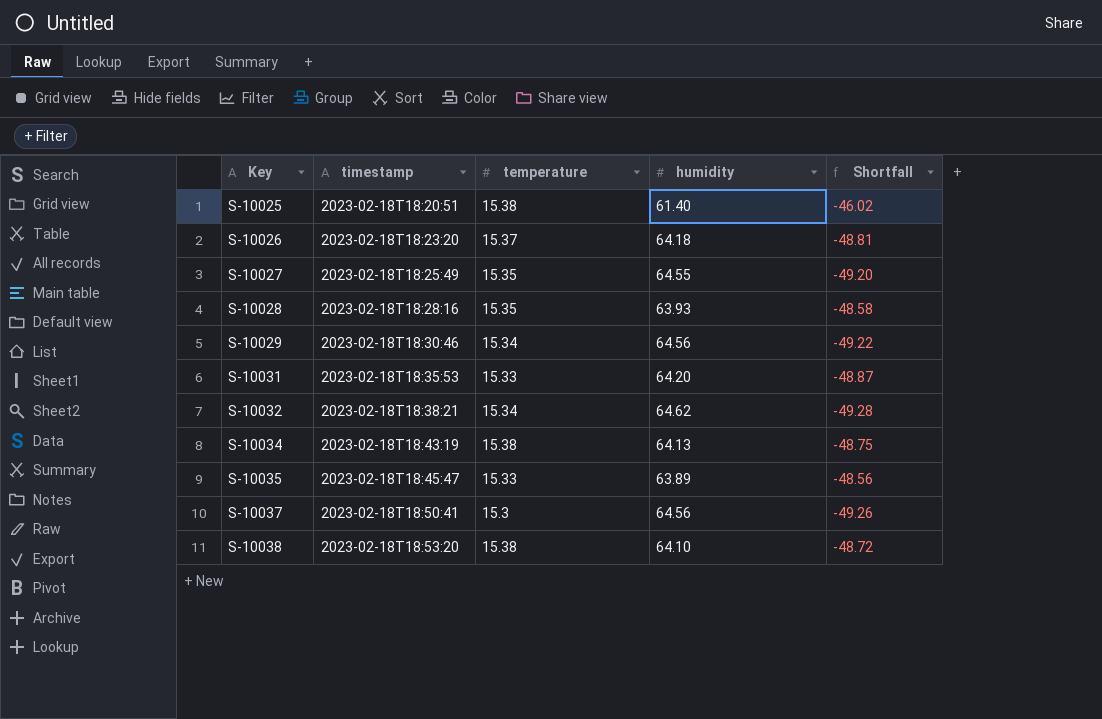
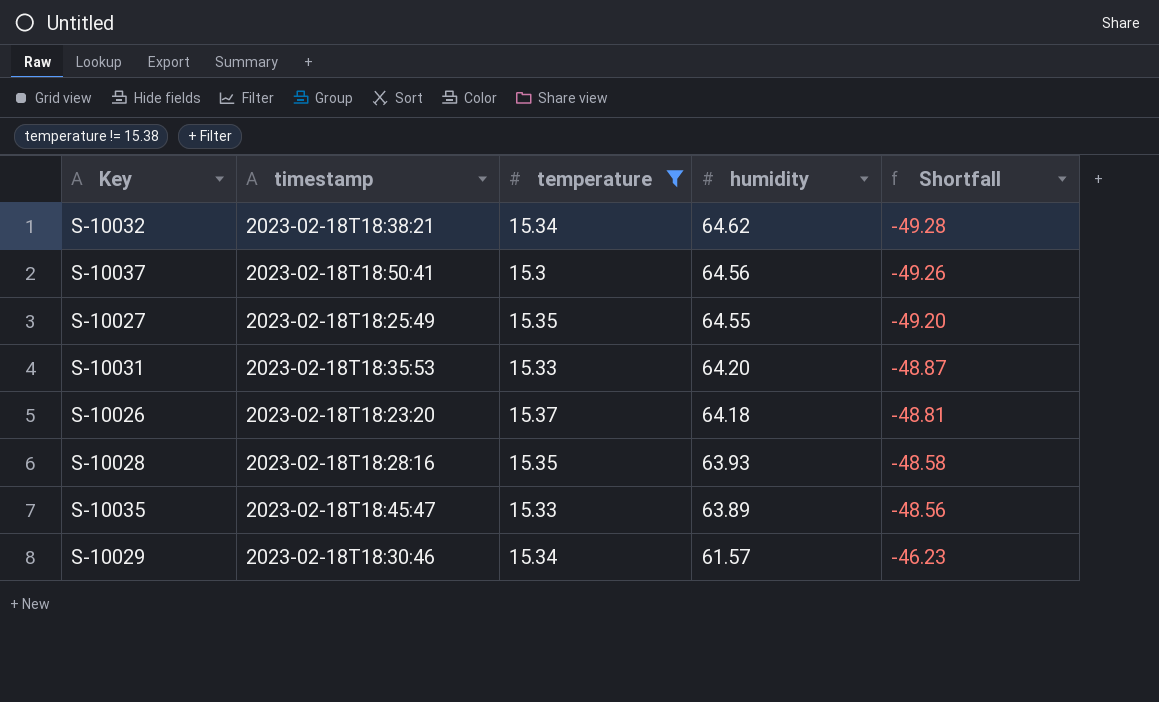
filter: none -> temperature != 15.38
row order: Key ascending -> humidity descending
S-10029 | humidity: 64.56 -> 61.57
S-10029 | Shortfall: -49.22 -> -46.23

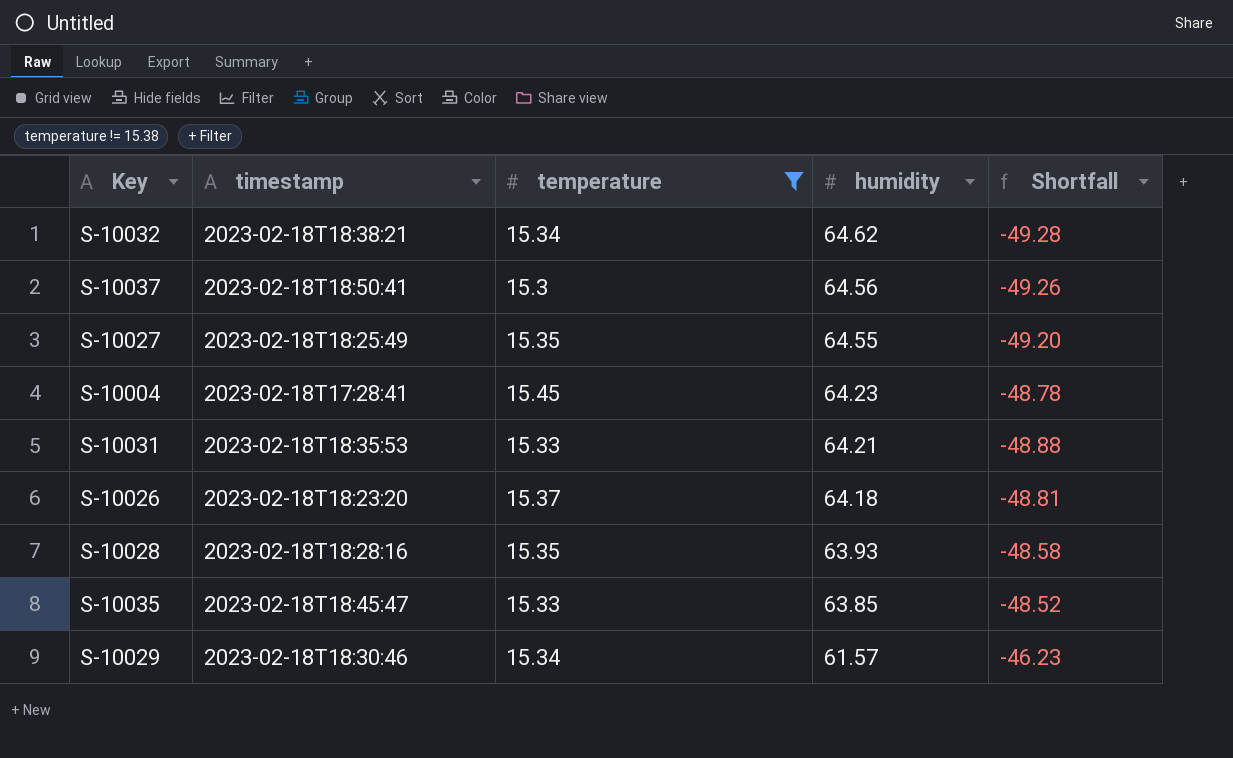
row S-10004: none -> 2023-02-18T17:28:41 | 15.45 | 64.23 | -48.78
S-10031 | humidity: 64.20 -> 64.21
S-10031 | Shortfall: -48.87 -> -48.88
S-10035 | humidity: 63.89 -> 63.85
S-10035 | Shortfall: -48.56 -> -48.52

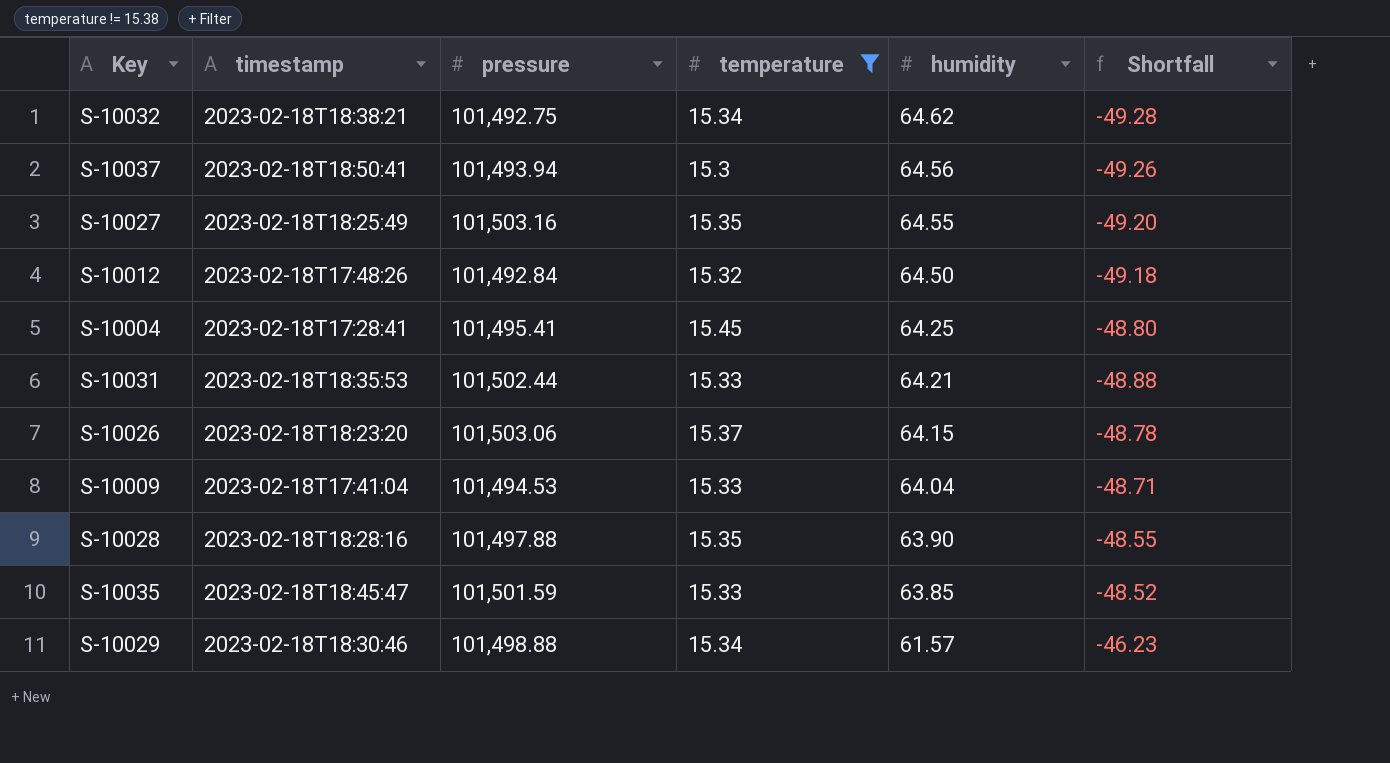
column pressure | position: none -> 3
row S-10012: none -> 2023-02-18T17:48:26 | 101,492.84 | 15.32 | 64.50 | -49.18
S-10004 | humidity: 64.23 -> 64.25
S-10004 | Shortfall: -48.78 -> -48.80
S-10026 | humidity: 64.18 -> 64.15
S-10026 | Shortfall: -48.81 -> -48.78
row S-10009: none -> 2023-02-18T17:41:04 | 101,494.53 | 15.33 | 64.04 | -48.71
S-10028 | humidity: 63.93 -> 63.90
S-10028 | Shortfall: -48.58 -> -48.55

